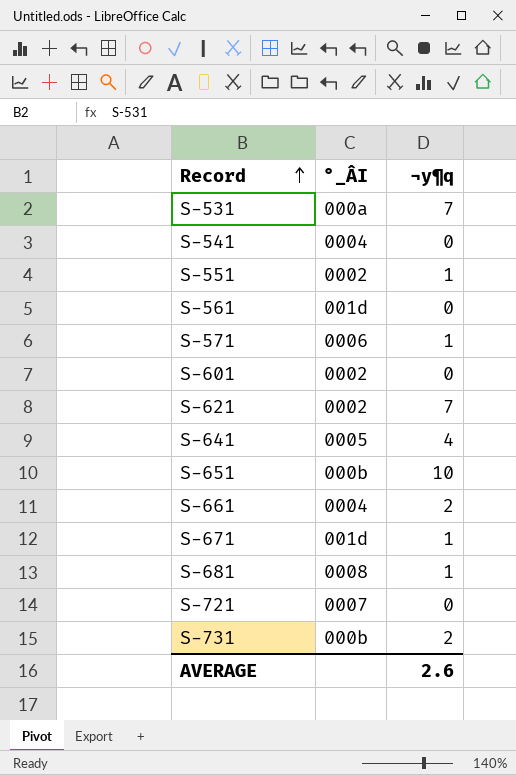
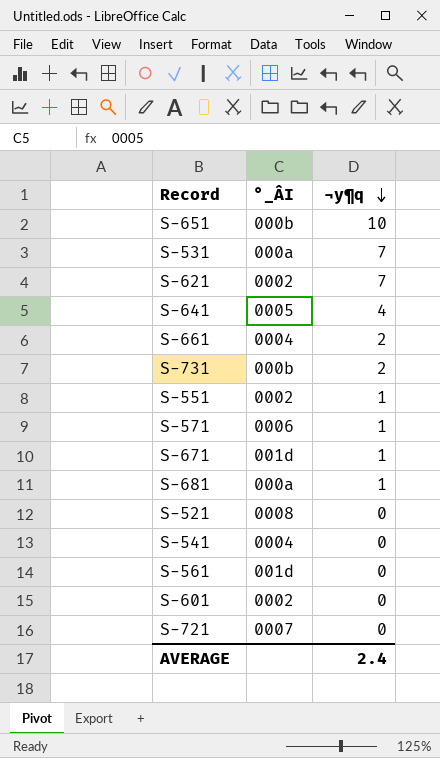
row order: Record ascending -> ¬y¶q descending
S-681 | °_ÂI: 0008 -> 000a
row S-521: none -> 0008 | 0
AVERAGE | ¬y¶q: 2.6 -> 2.4

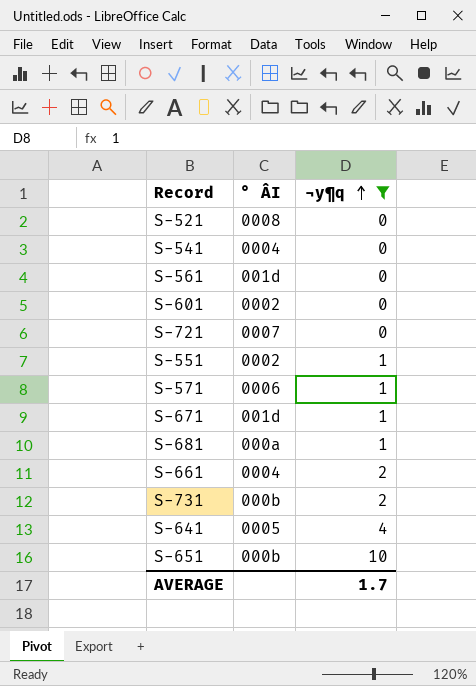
filter: none -> ¬y¶q != 7
row order: ¬y¶q descending -> ¬y¶q ascending
column name: °_ÂI -> ° ÂI
AVERAGE | ¬y¶q: 2.4 -> 1.7

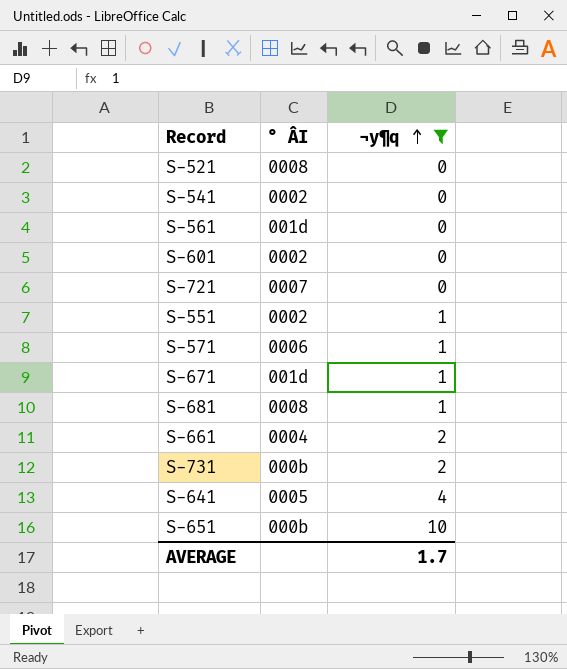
S-541 | ° ÂI: 0004 -> 0002
S-681 | ° ÂI: 000a -> 0008

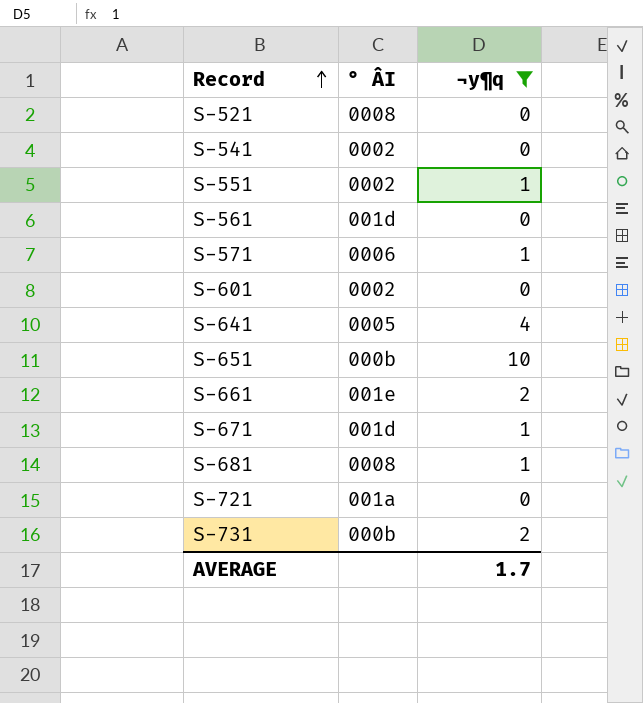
row order: ¬y¶q ascending -> Record ascending
S-661 | ° ÂI: 0004 -> 001e
S-721 | ° ÂI: 0007 -> 001a

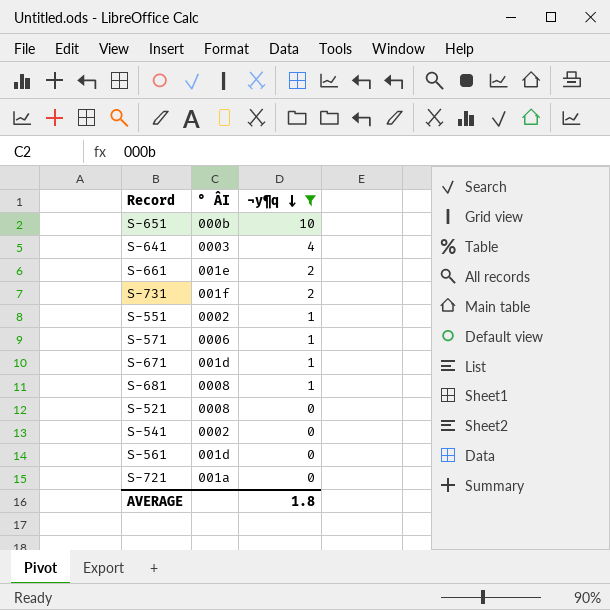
row order: Record ascending -> ¬y¶q descending
row S-601: 0002 | 0 -> none
S-641 | ° ÂI: 0005 -> 0003
S-731 | ° ÂI: 000b -> 001f
AVERAGE | ¬y¶q: 1.7 -> 1.8

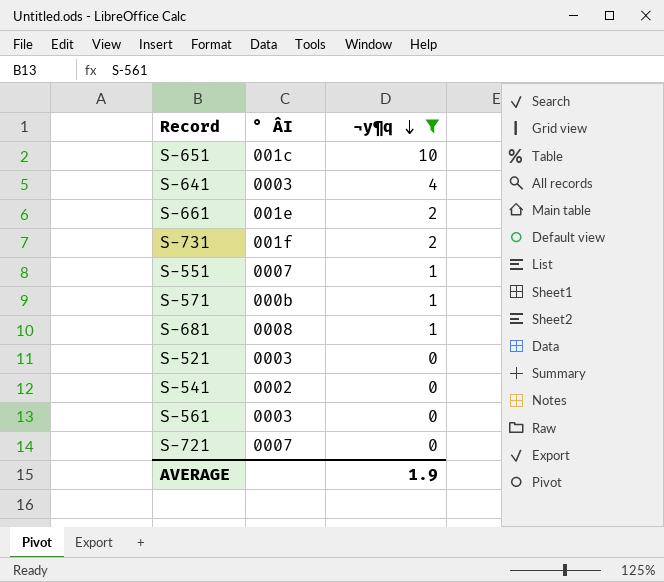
row S-671: 001d | 1 -> none
S-651 | ° ÂI: 000b -> 001c
S-551 | ° ÂI: 0002 -> 0007
S-571 | ° ÂI: 0006 -> 000b
S-521 | ° ÂI: 0008 -> 0003
S-561 | ° ÂI: 001d -> 0003
S-721 | ° ÂI: 001a -> 0007
AVERAGE | ¬y¶q: 1.8 -> 1.9

